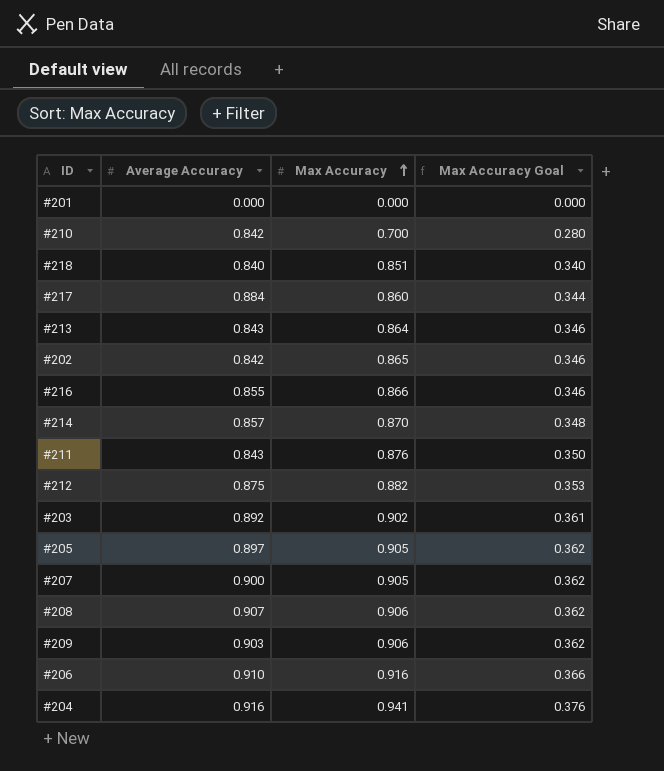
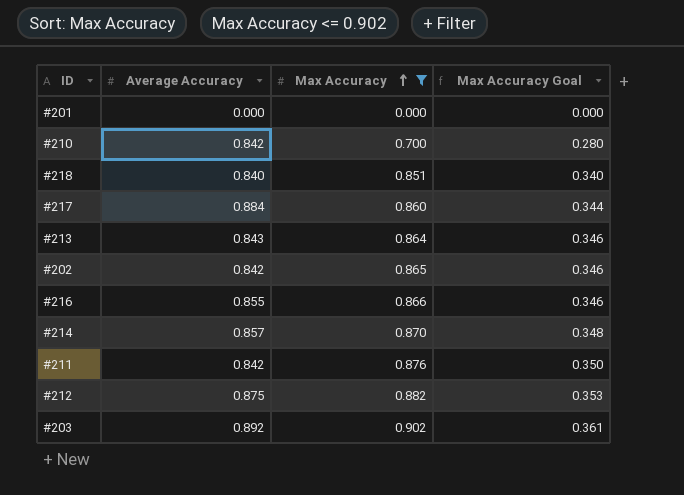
filter: none -> Max Accuracy <= 0.902
#211 | Average Accuracy: 0.843 -> 0.842

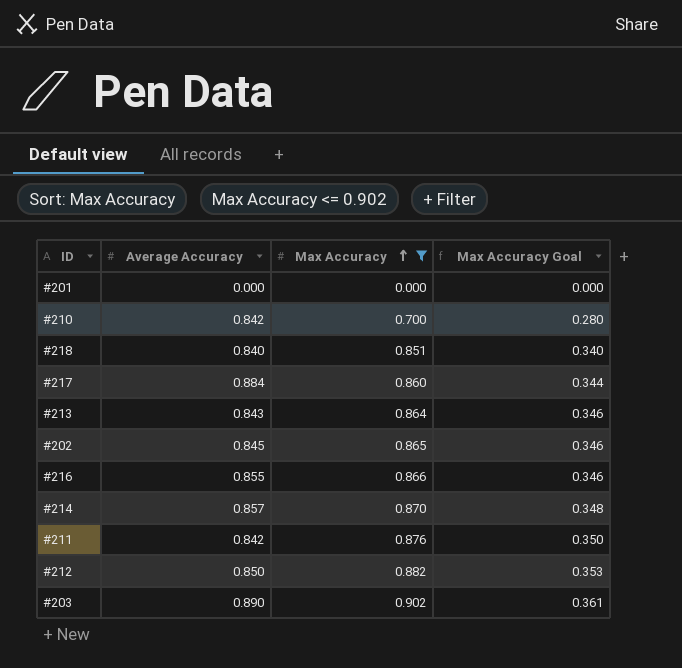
#202 | Average Accuracy: 0.842 -> 0.845
#212 | Average Accuracy: 0.875 -> 0.850
#203 | Average Accuracy: 0.892 -> 0.890

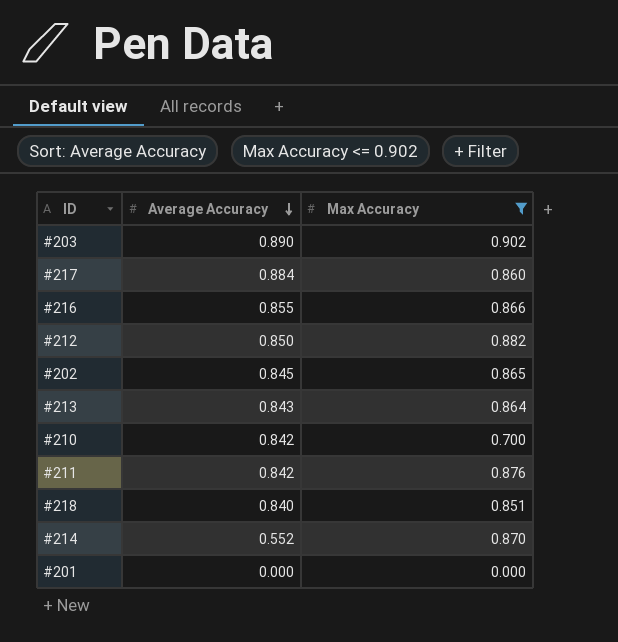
row order: Max Accuracy ascending -> Average Accuracy descending
column Max Accuracy Goal | formula: [Max Accuracy] * 0.4 -> none
#214 | Average Accuracy: 0.857 -> 0.552

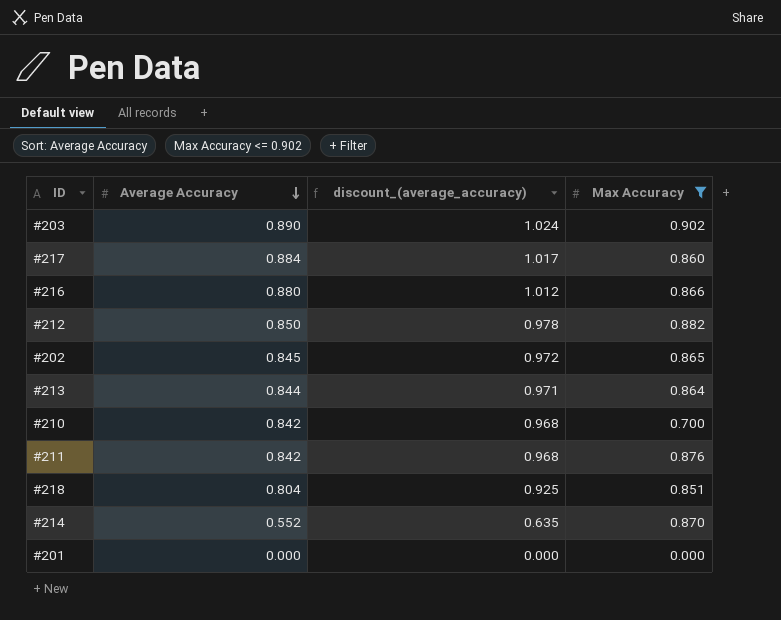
column discount_(average_accuracy) | formula: none -> [Average Accuracy] * 1.15
#216 | Average Accuracy: 0.855 -> 0.880
#213 | Average Accuracy: 0.843 -> 0.844
#218 | Average Accuracy: 0.840 -> 0.804

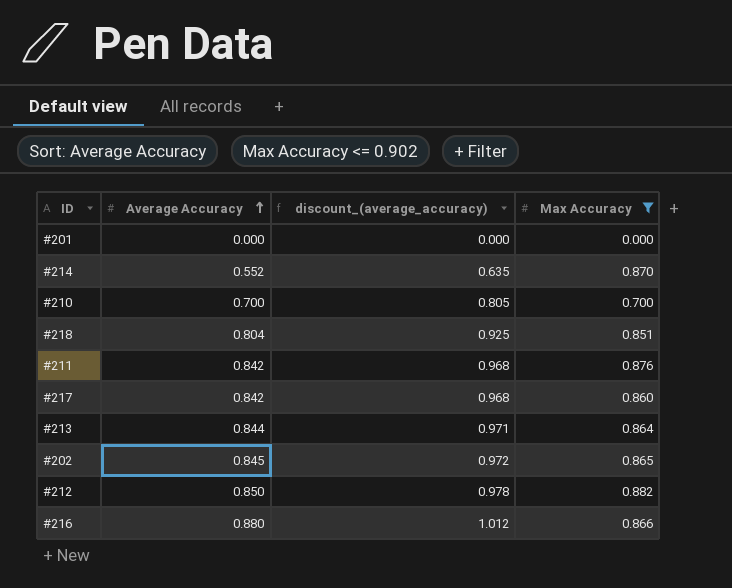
row order: Average Accuracy descending -> Average Accuracy ascending
row #203: 0.890 | 1.024 | 0.902 -> none
#210 | Average Accuracy: 0.842 -> 0.700
#210 | discount_(average_accuracy): 0.968 -> 0.805
#217 | Average Accuracy: 0.884 -> 0.842
#217 | discount_(average_accuracy): 1.017 -> 0.968

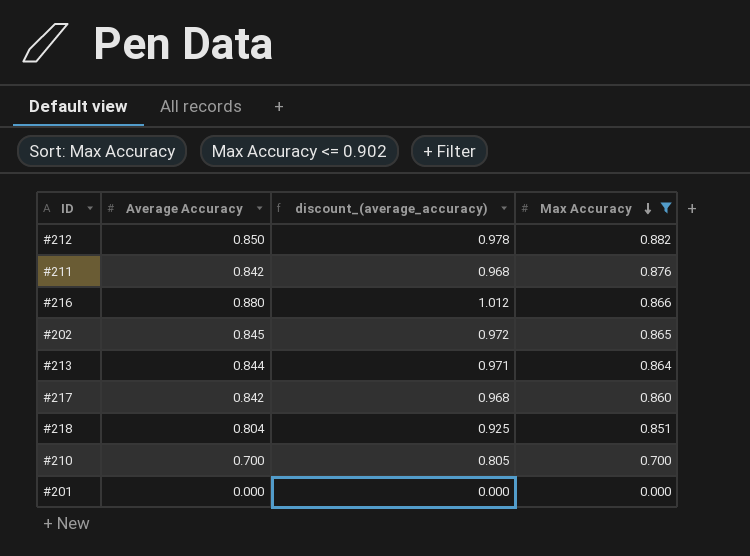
row order: Average Accuracy ascending -> Max Accuracy descending
row #214: 0.552 | 0.635 | 0.870 -> none

